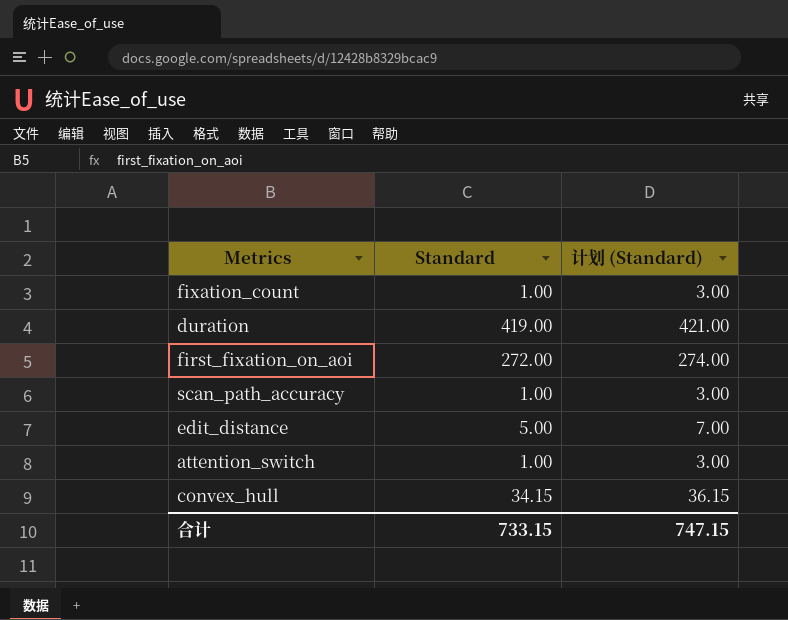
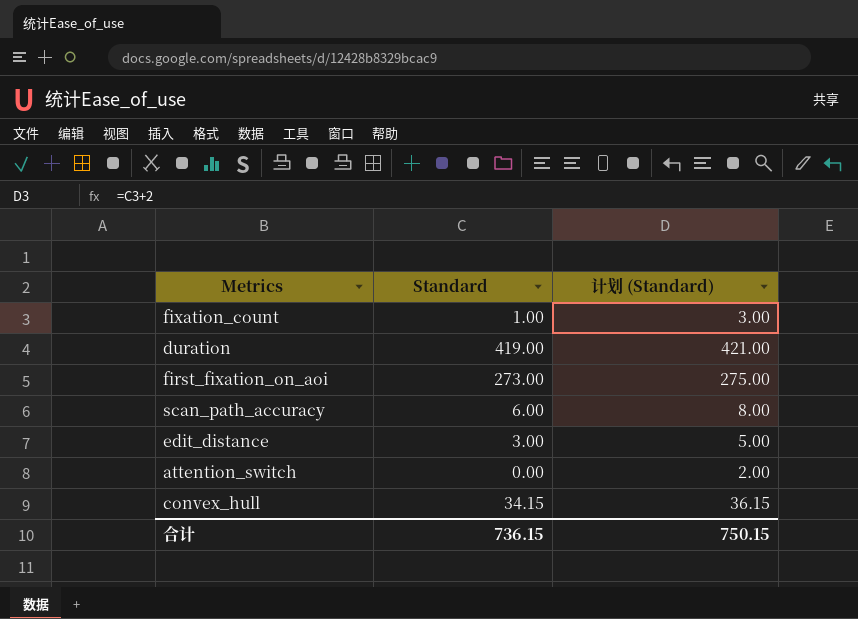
first_fixation_on_aoi | Standard: 272.00 -> 273.00
first_fixation_on_aoi | 计划 (Standard): 274.00 -> 275.00
scan_path_accuracy | Standard: 1.00 -> 6.00
scan_path_accuracy | 计划 (Standard): 3.00 -> 8.00
edit_distance | Standard: 5.00 -> 3.00
edit_distance | 计划 (Standard): 7.00 -> 5.00
attention_switch | Standard: 1.00 -> 0.00
attention_switch | 计划 (Standard): 3.00 -> 2.00
合计 | Standard: 733.15 -> 736.15
合计 | 计划 (Standard): 747.15 -> 750.15

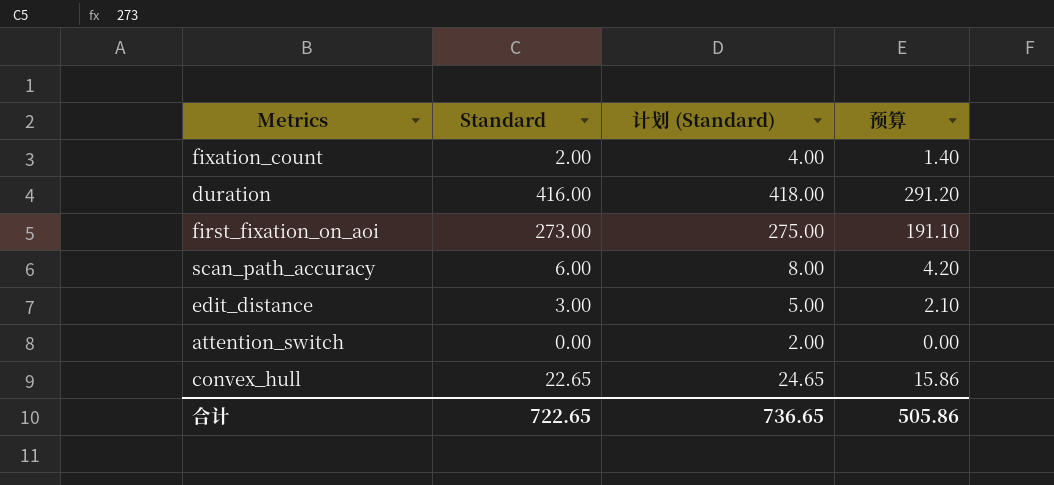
column 预算 | formula: none -> [Standard] * 0.7
fixation_count | Standard: 1.00 -> 2.00
fixation_count | 计划 (Standard): 3.00 -> 4.00
duration | Standard: 419.00 -> 416.00
duration | 计划 (Standard): 421.00 -> 418.00
convex_hull | Standard: 34.15 -> 22.65
convex_hull | 计划 (Standard): 36.15 -> 24.65
合计 | Standard: 736.15 -> 722.65
合计 | 计划 (Standard): 750.15 -> 736.65

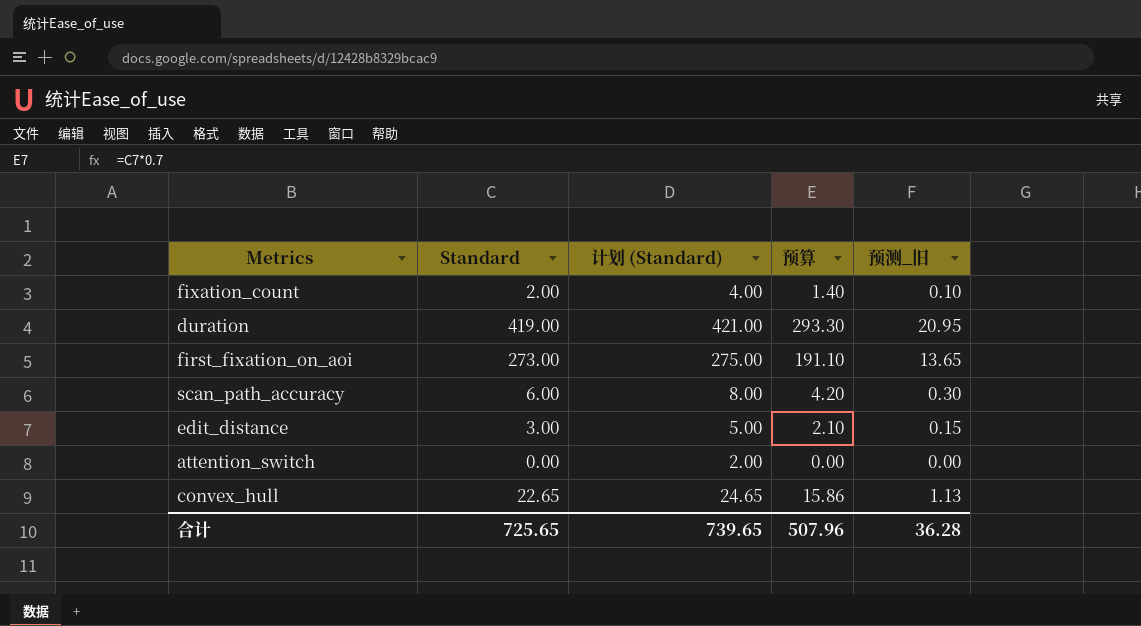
column 预测_旧 | formula: none -> [Standard] * 0.05
duration | Standard: 416.00 -> 419.00
duration | 计划 (Standard): 418.00 -> 421.00
duration | 预算: 291.20 -> 293.30
合计 | Standard: 722.65 -> 725.65
合计 | 计划 (Standard): 736.65 -> 739.65
合计 | 预算: 505.86 -> 507.96

